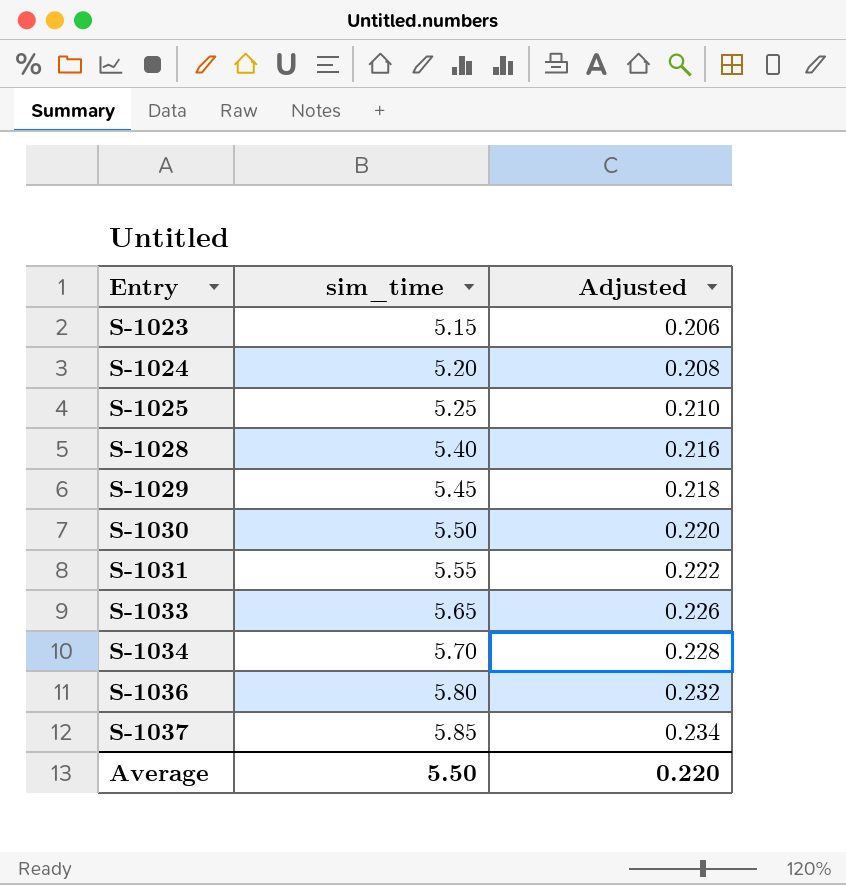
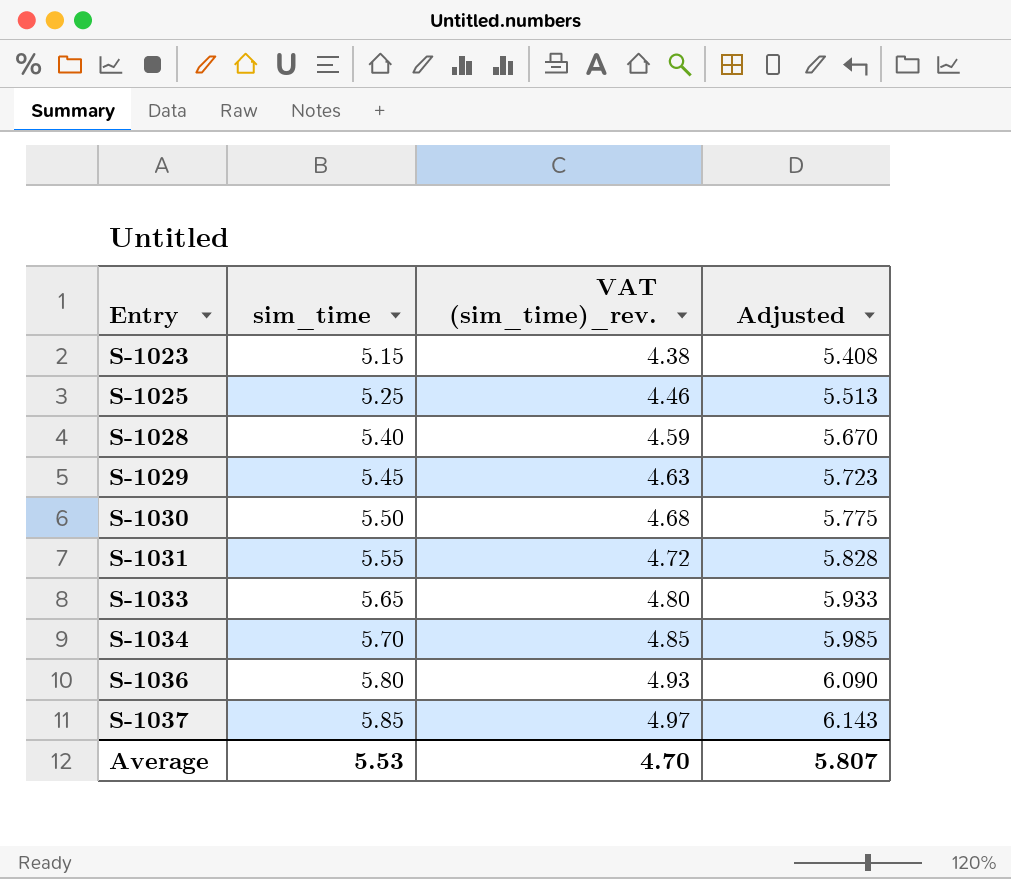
column VAT (sim_time)_rev. | formula: none -> [sim_time] * 0.85
column Adjusted | formula: [sim_time] * 0.04 -> [sim_time] * 1.05
row S-1024: 5.20 | 0.208 -> none
Average | sim_time: 5.50 -> 5.53
Average | Adjusted: 0.220 -> 5.807

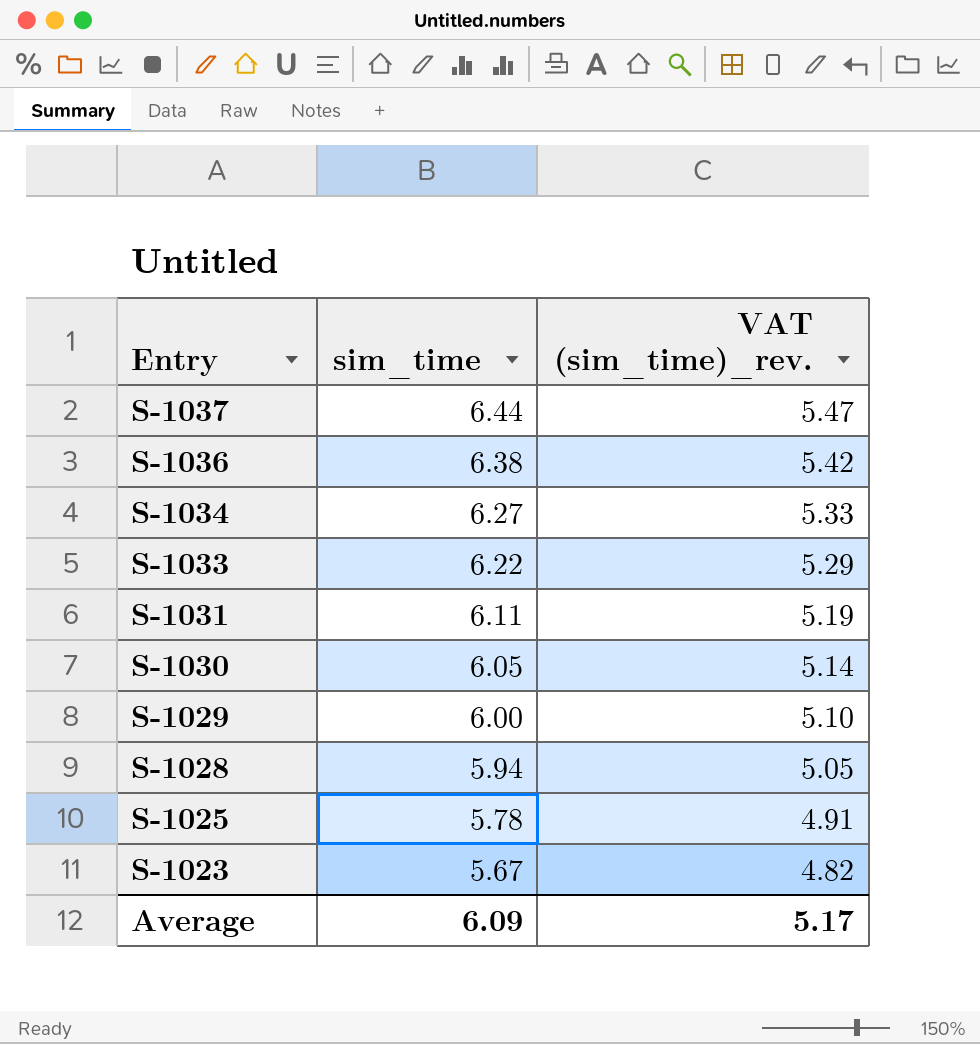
row order: Entry ascending -> Entry descending
column Adjusted | formula: [sim_time] * 1.05 -> none
S-1037 | sim_time: 5.85 -> 6.44
S-1037 | VAT (sim_time)_rev.: 4.97 -> 5.47
S-1036 | sim_time: 5.80 -> 6.38
S-1036 | VAT (sim_time)_rev.: 4.93 -> 5.42
S-1034 | sim_time: 5.70 -> 6.27
S-1034 | VAT (sim_time)_rev.: 4.85 -> 5.33
S-1033 | sim_time: 5.65 -> 6.22
S-1033 | VAT (sim_time)_rev.: 4.80 -> 5.29
S-1031 | sim_time: 5.55 -> 6.11
S-1031 | VAT (sim_time)_rev.: 4.72 -> 5.19
S-1030 | sim_time: 5.50 -> 6.05
S-1030 | VAT (sim_time)_rev.: 4.68 -> 5.14
S-1029 | sim_time: 5.45 -> 6.00
S-1029 | VAT (sim_time)_rev.: 4.63 -> 5.10
S-1028 | sim_time: 5.40 -> 5.94
S-1028 | VAT (sim_time)_rev.: 4.59 -> 5.05
S-1025 | sim_time: 5.25 -> 5.78
S-1025 | VAT (sim_time)_rev.: 4.46 -> 4.91
S-1023 | sim_time: 5.15 -> 5.67
S-1023 | VAT (sim_time)_rev.: 4.38 -> 4.82
Average | sim_time: 5.53 -> 6.09
Average | VAT (sim_time)_rev.: 4.70 -> 5.17

